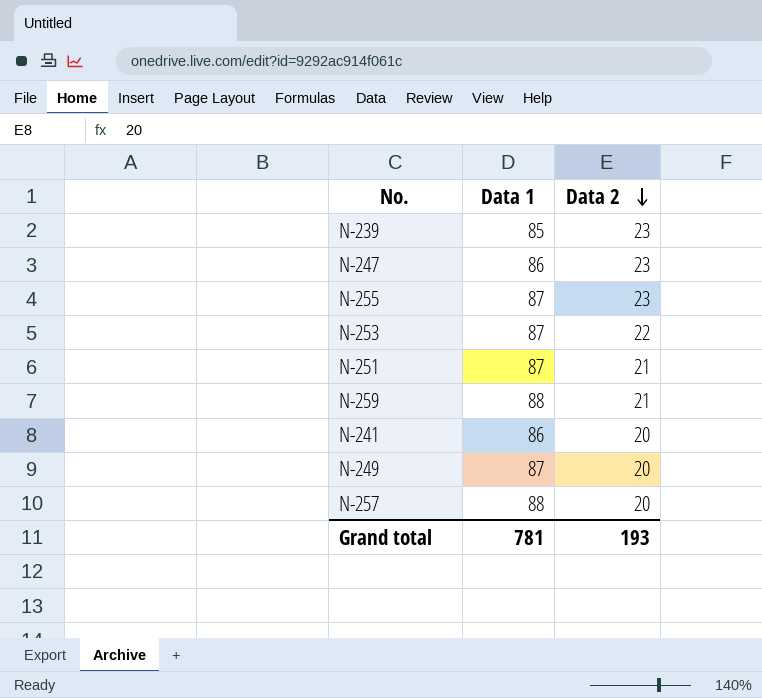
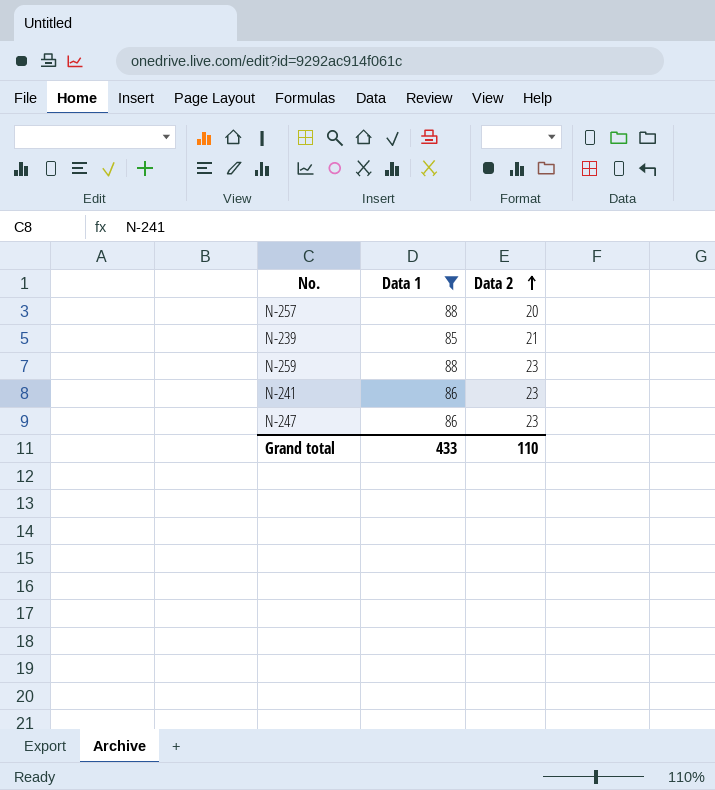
filter: none -> Data 1 != 87
row order: Data 2 descending -> Data 2 ascending
N-239 | Data 2: 23 -> 21
N-259 | Data 2: 21 -> 23
N-241 | Data 2: 20 -> 23
Grand total | Data 1: 781 -> 433
Grand total | Data 2: 193 -> 110

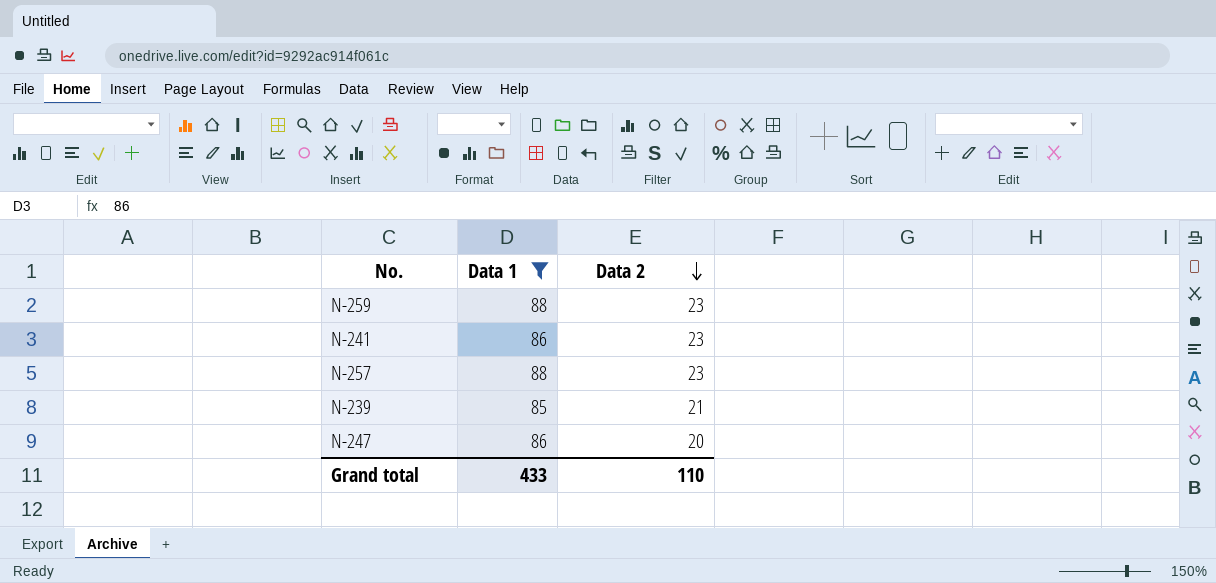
row order: Data 2 ascending -> Data 2 descending
N-257 | Data 2: 20 -> 23
N-247 | Data 2: 23 -> 20

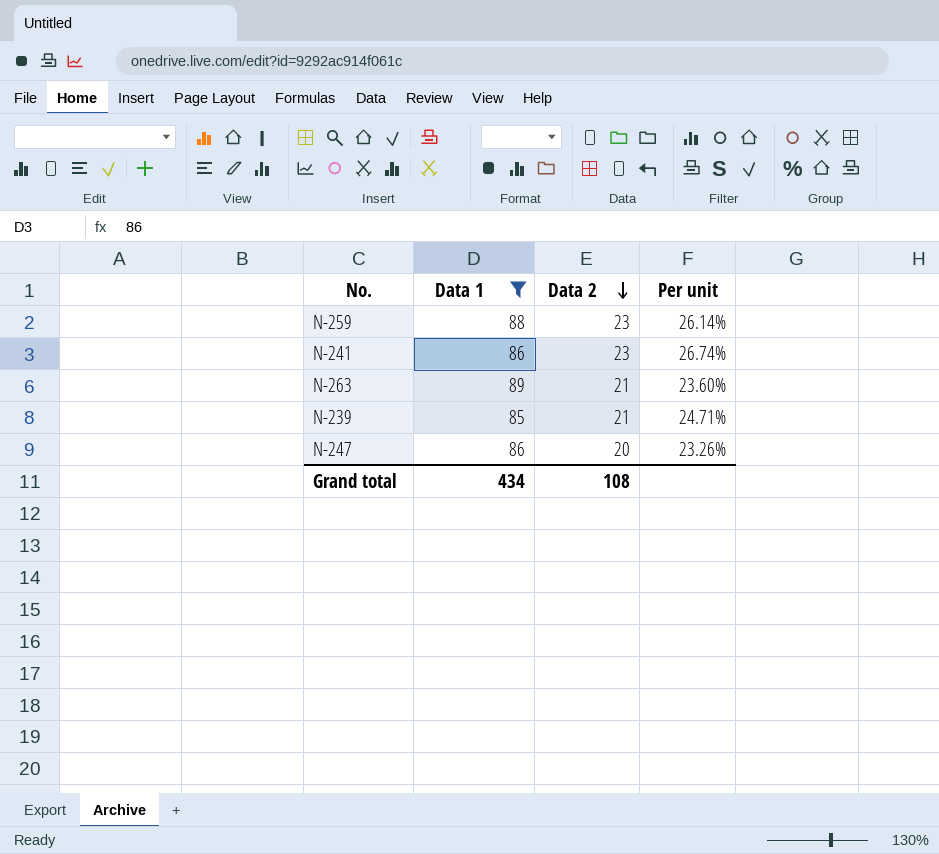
column Per unit | formula: none -> [Data 2] / [Data 1]
row N-257: 88 | 23 -> none
row N-263: none -> 89 | 21 | 23.60%
Grand total | Data 1: 433 -> 434
Grand total | Data 2: 110 -> 108

